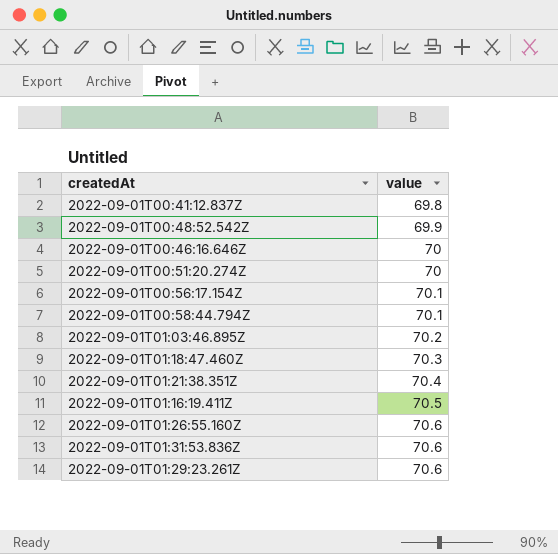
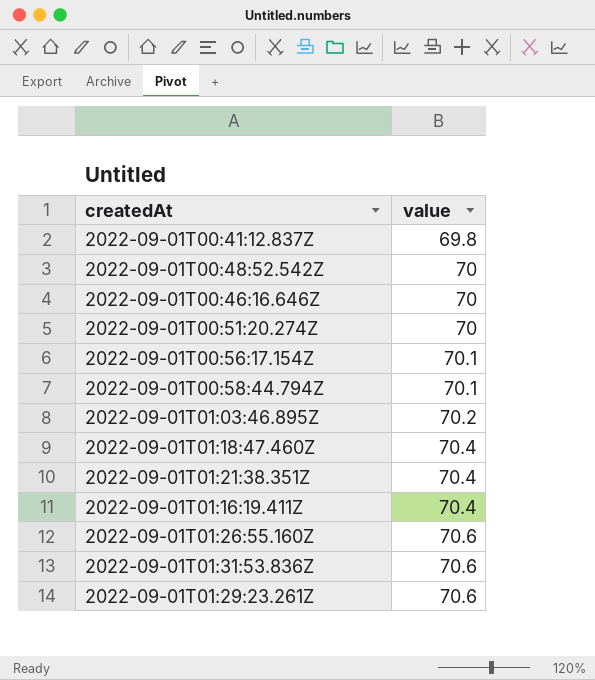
2022-09-01T00:48:52.542Z | value: 69.9 -> 70
2022-09-01T01:18:47.460Z | value: 70.3 -> 70.4
2022-09-01T01:16:19.411Z | value: 70.5 -> 70.4

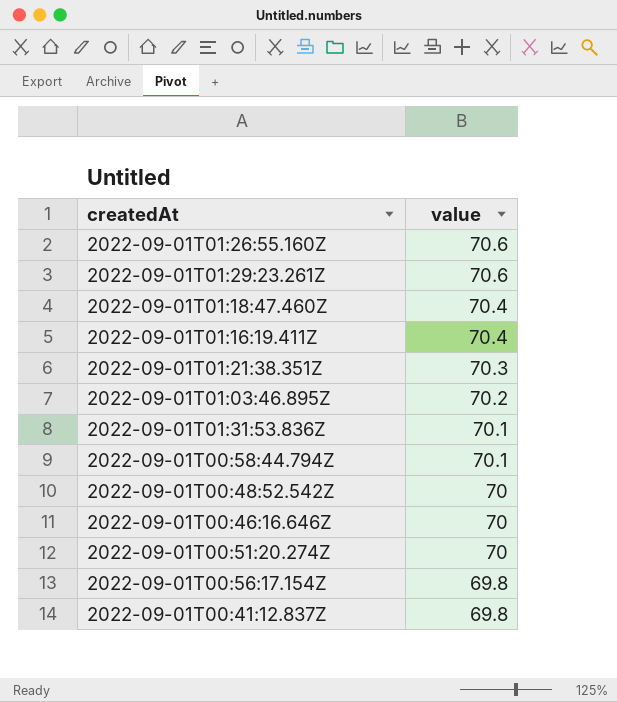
row order: value ascending -> value descending
2022-09-01T01:21:38.351Z | value: 70.4 -> 70.3
2022-09-01T01:31:53.836Z | value: 70.6 -> 70.1
2022-09-01T00:56:17.154Z | value: 70.1 -> 69.8

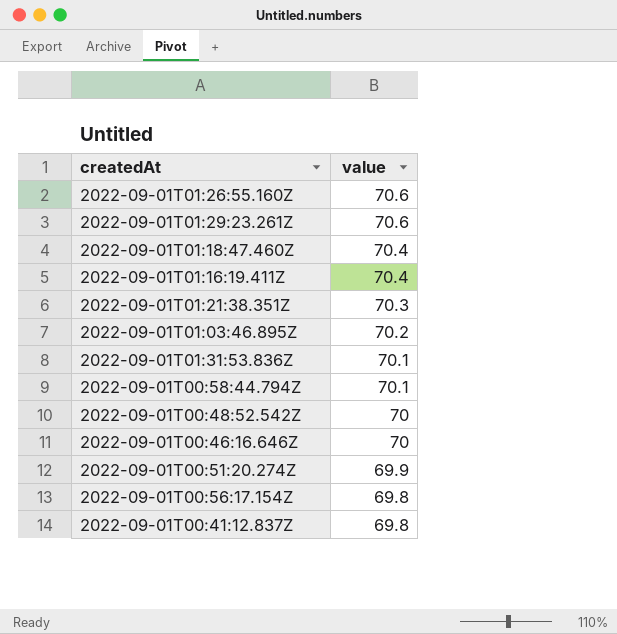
2022-09-01T00:51:20.274Z | value: 70 -> 69.9

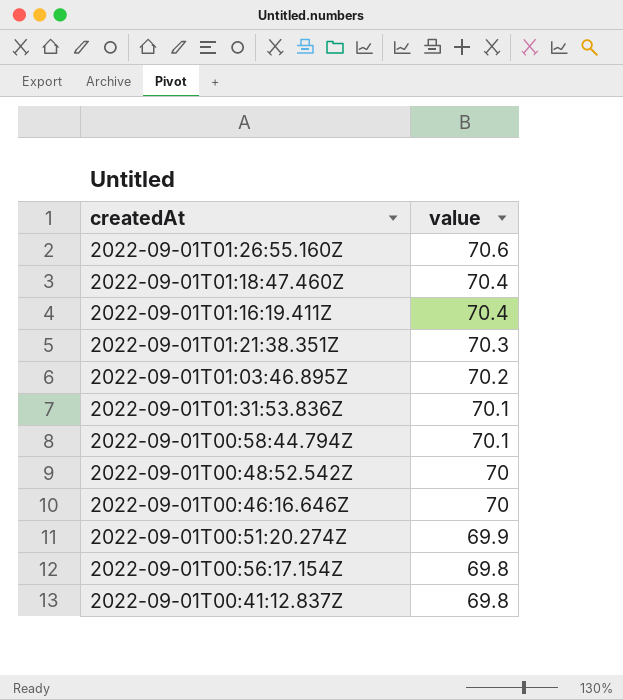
row 2022-09-01T01:29:23.261Z: 70.6 -> none

